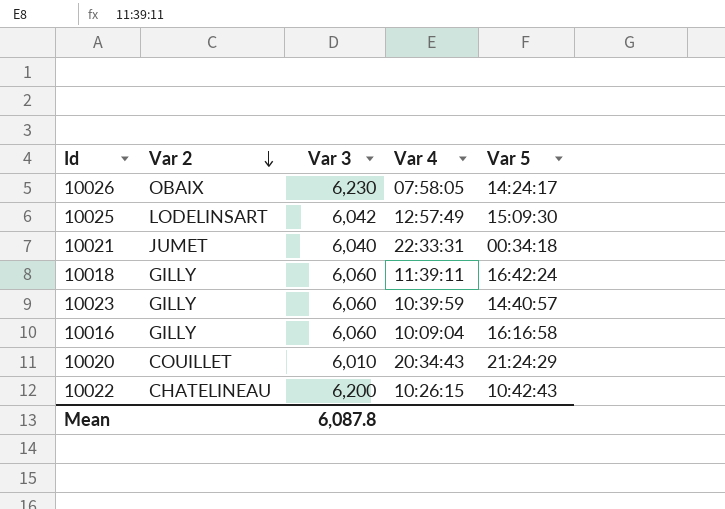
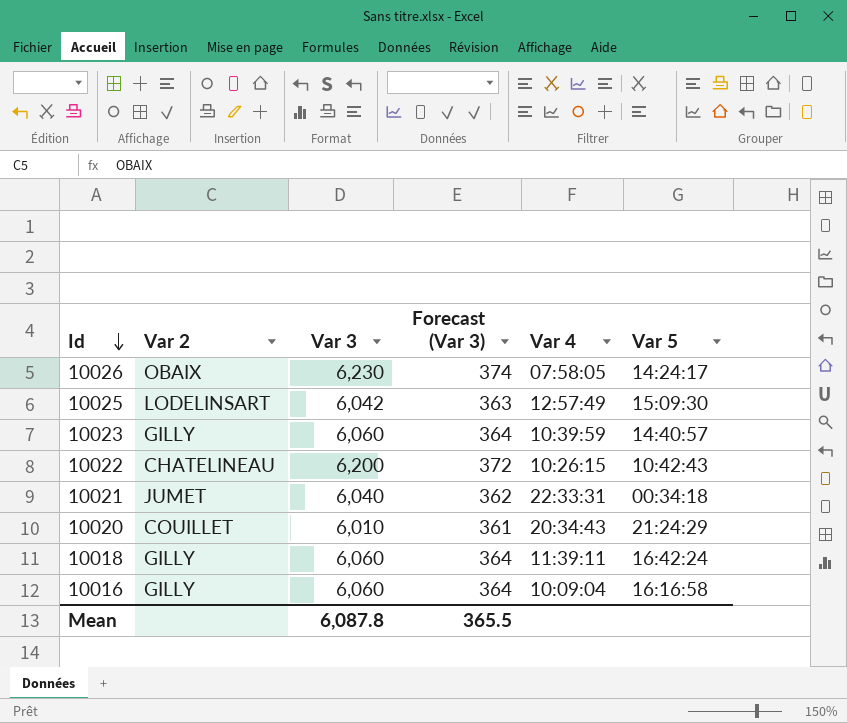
row order: Var 2 descending -> Id descending
column Forecast (Var 3) | formula: none -> [Var 3] * 0.06

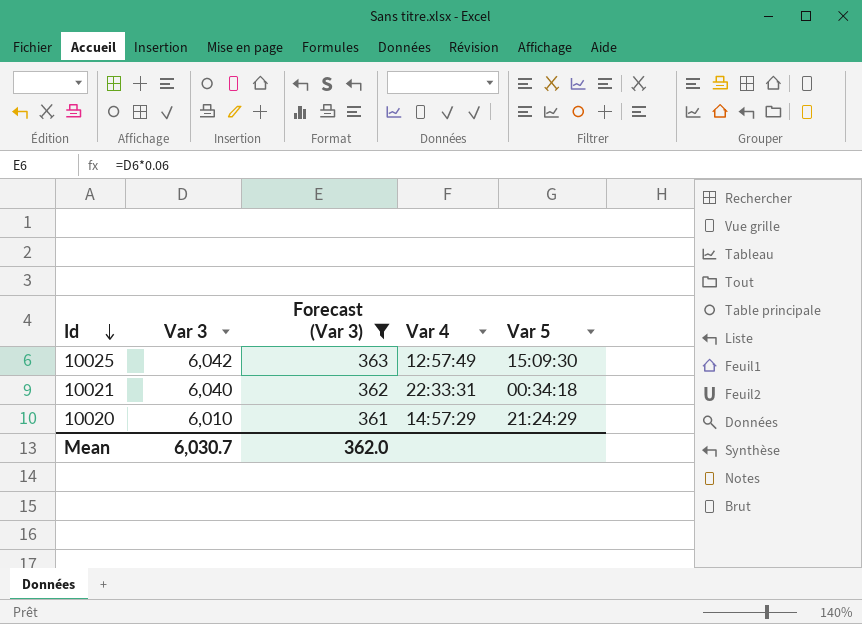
filter: none -> Forecast (Var 3) <= 363
column Var 2 | position: 2 -> none
10020 | Var 4: 20:34:43 -> 14:57:29
Mean | Var 3: 6,087.8 -> 6,030.7
Mean | Forecast (Var 3): 365.5 -> 362.0

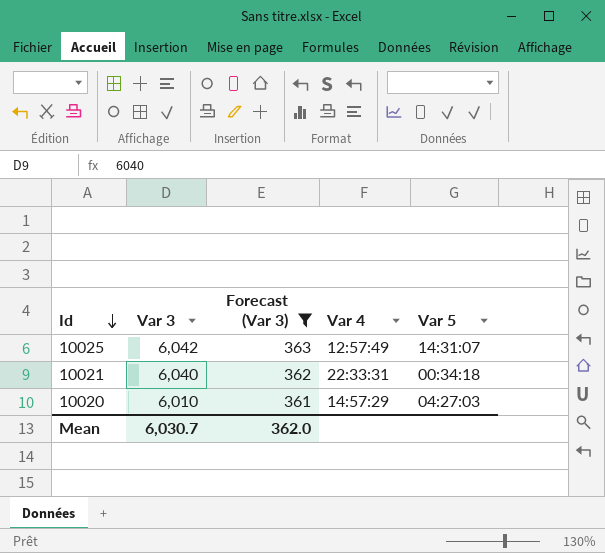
10025 | Var 5: 15:09:30 -> 14:31:07
10020 | Var 5: 21:24:29 -> 04:27:03

